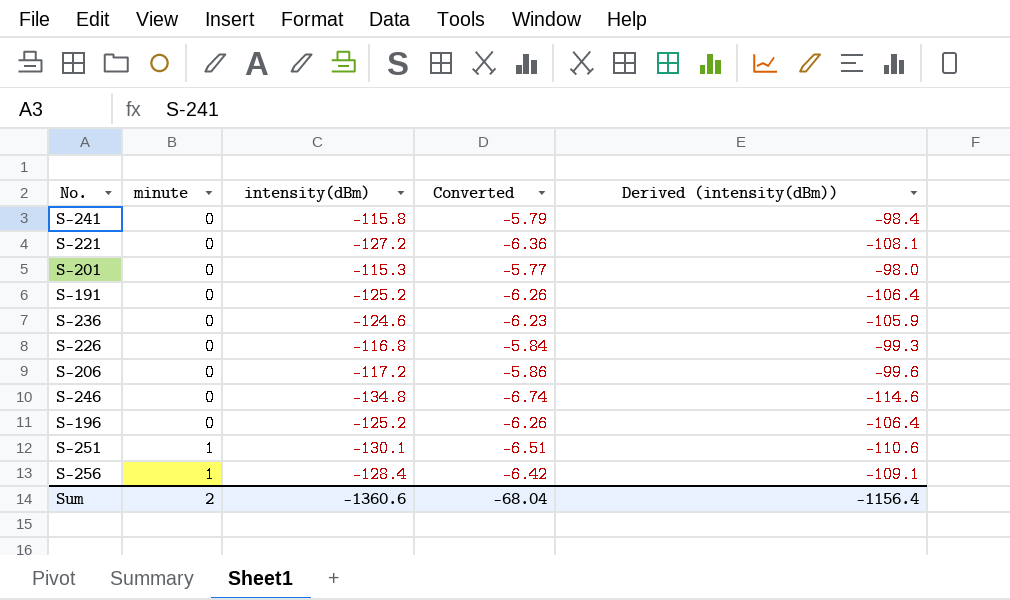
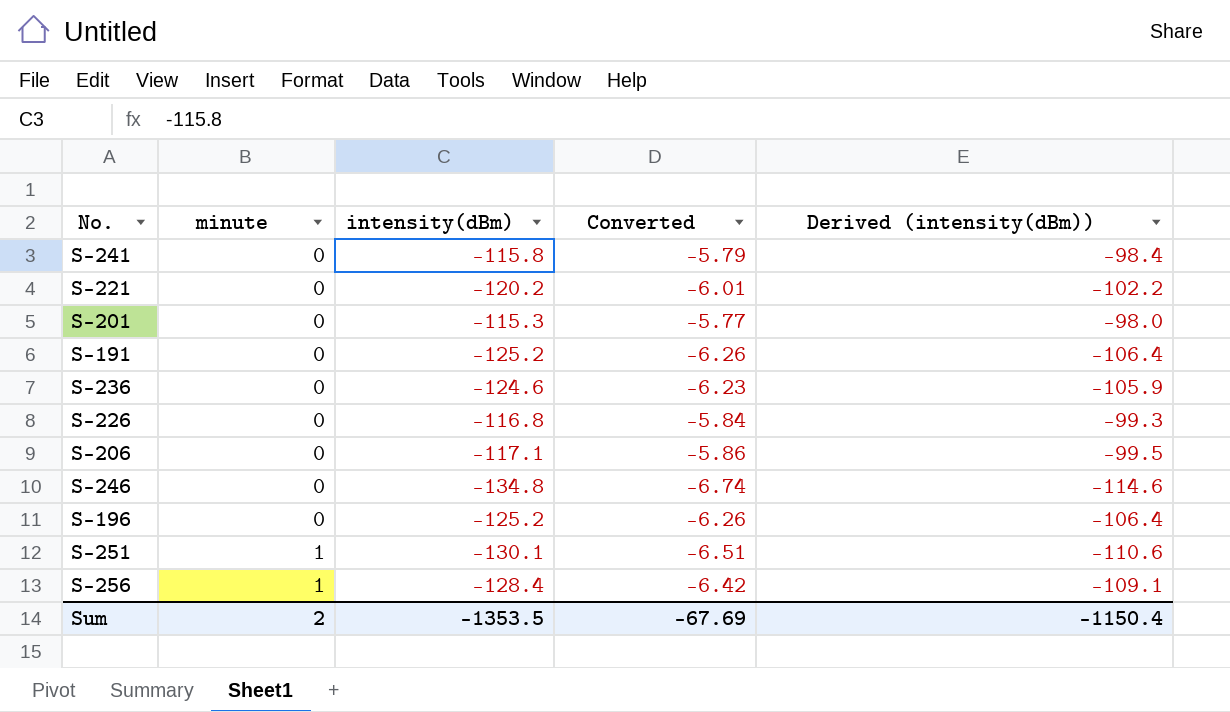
S-221 | intensity(dBm): -127.2 -> -120.2
S-221 | Converted: -6.36 -> -6.01
S-221 | Derived (intensity(dBm)): -108.1 -> -102.2
S-206 | intensity(dBm): -117.2 -> -117.1
S-206 | Derived (intensity(dBm)): -99.6 -> -99.5
Sum | intensity(dBm): -1360.6 -> -1353.5
Sum | Converted: -68.04 -> -67.69
Sum | Derived (intensity(dBm)): -1156.4 -> -1150.4

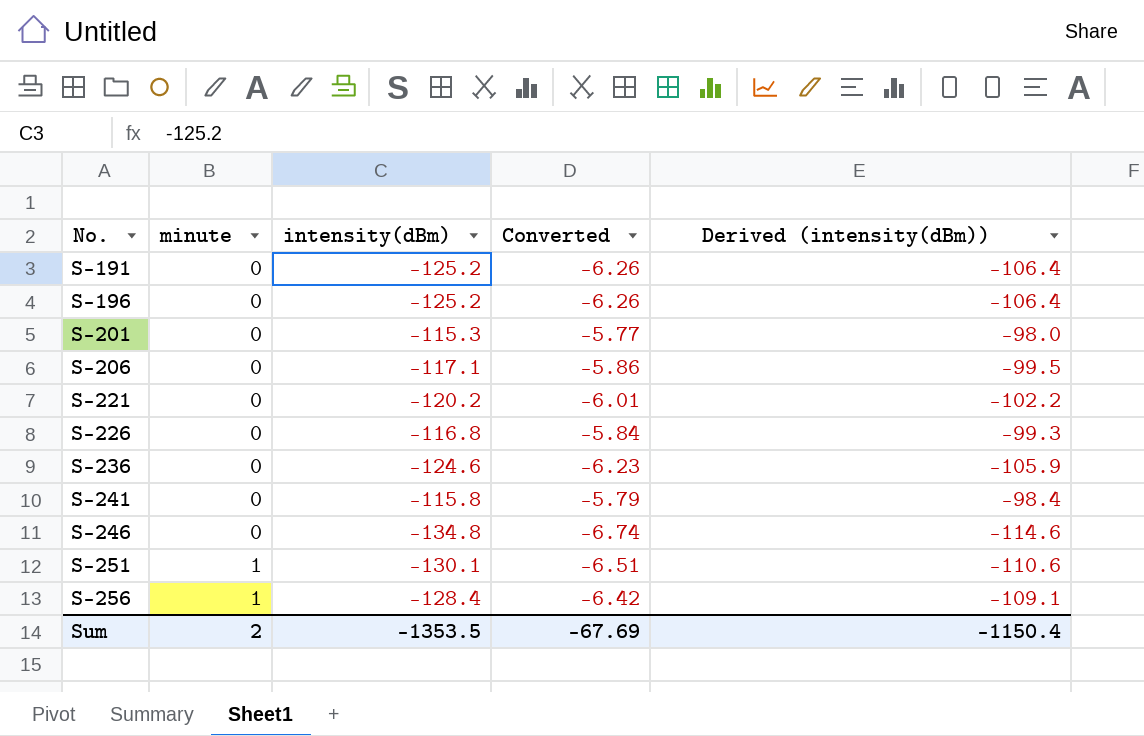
row order: minute ascending -> No. ascending

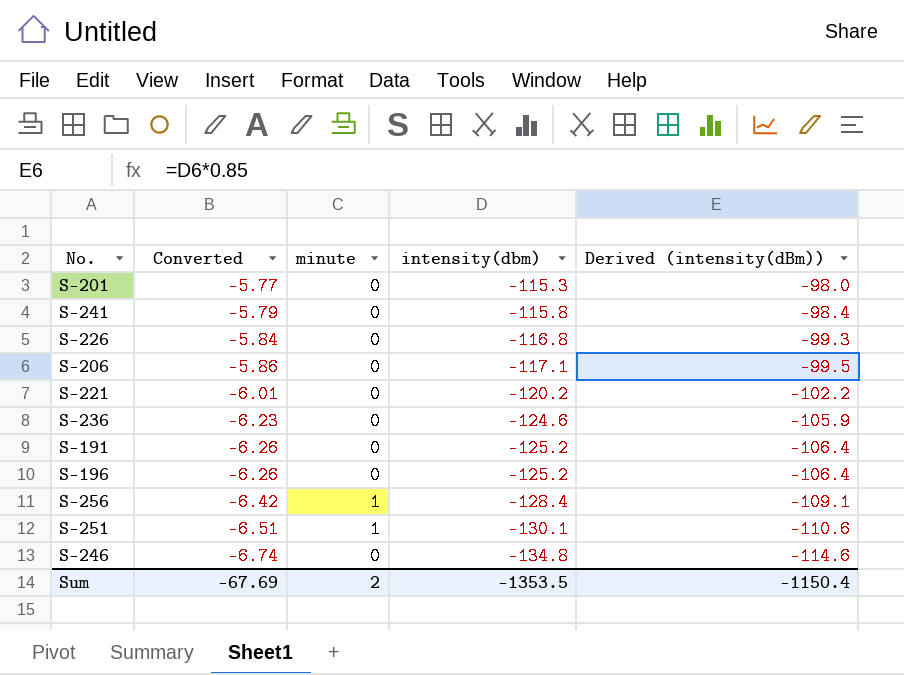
row order: No. ascending -> Converted descending
column Converted | position: 4 -> 2
column name: intensity(dBm) -> intensity(dbm)

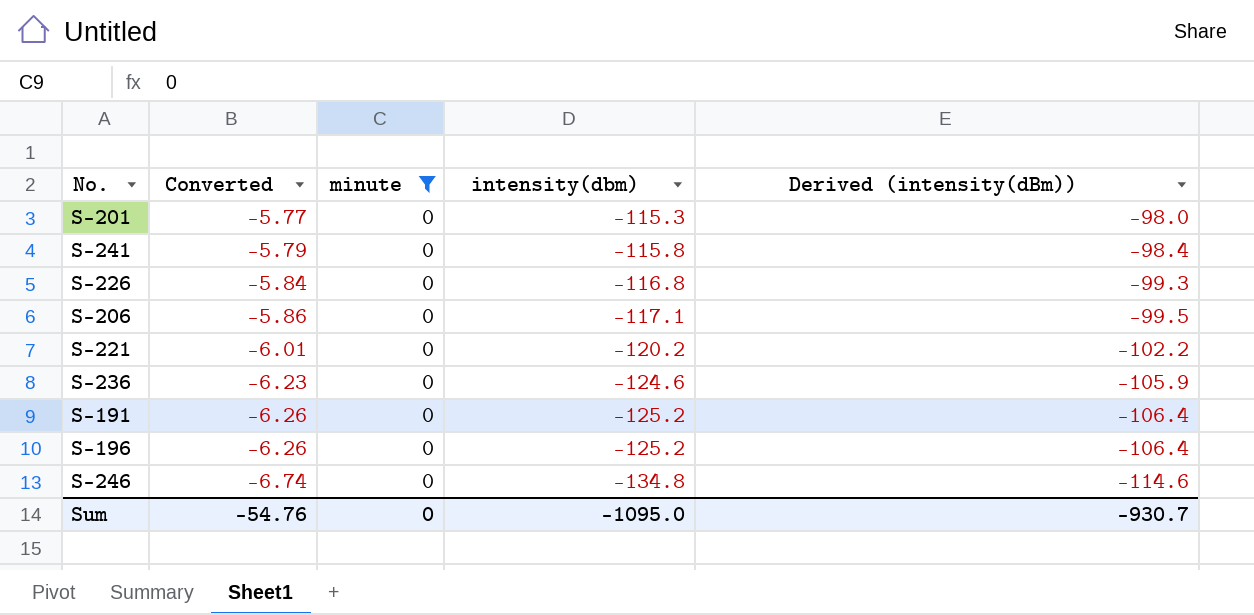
filter: none -> minute = 0
Sum | Converted: -67.69 -> -54.76
Sum | minute: 2 -> 0
Sum | intensity(dbm): -1353.5 -> -1095.0
Sum | Derived (intensity(dBm)): -1150.4 -> -930.7

